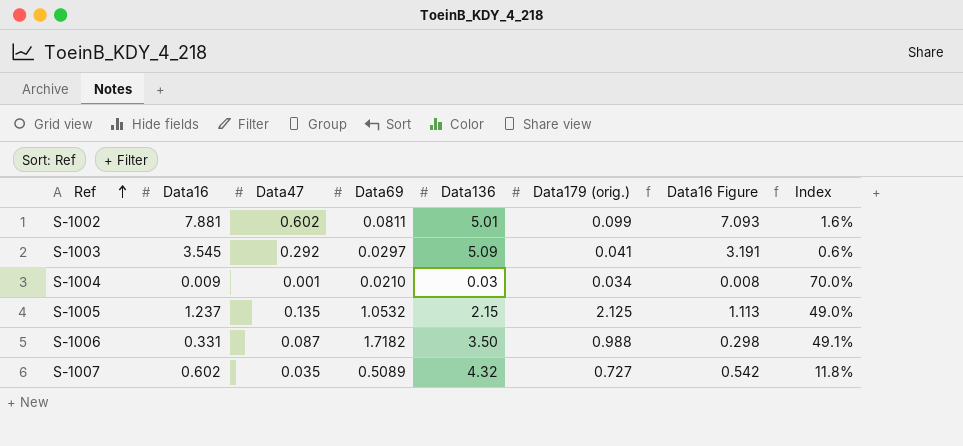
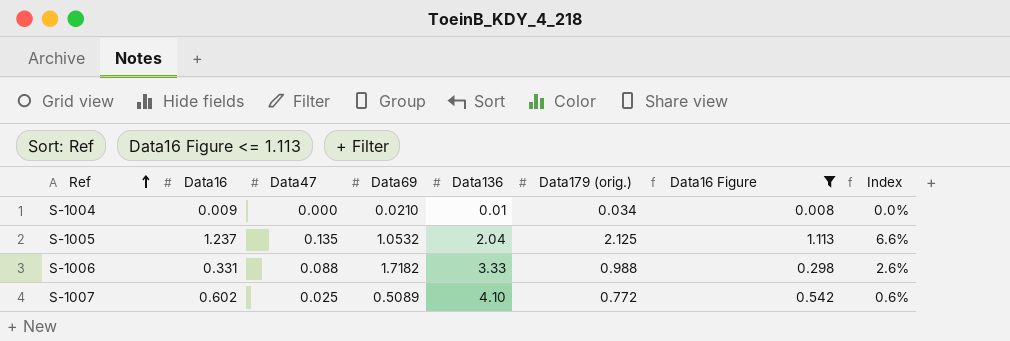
filter: none -> Data16 Figure <= 1.113
column Index | formula: [Data69] / [Data136] -> [Data47] / [Data136]
S-1004 | Data47: 0.001 -> 0.000
S-1004 | Data136: 0.03 -> 0.01
S-1005 | Data136: 2.15 -> 2.04
S-1006 | Data47: 0.087 -> 0.088
S-1006 | Data136: 3.50 -> 3.33
S-1007 | Data47: 0.035 -> 0.025
S-1007 | Data136: 4.32 -> 4.10
S-1007 | Data179 (orig.): 0.727 -> 0.772

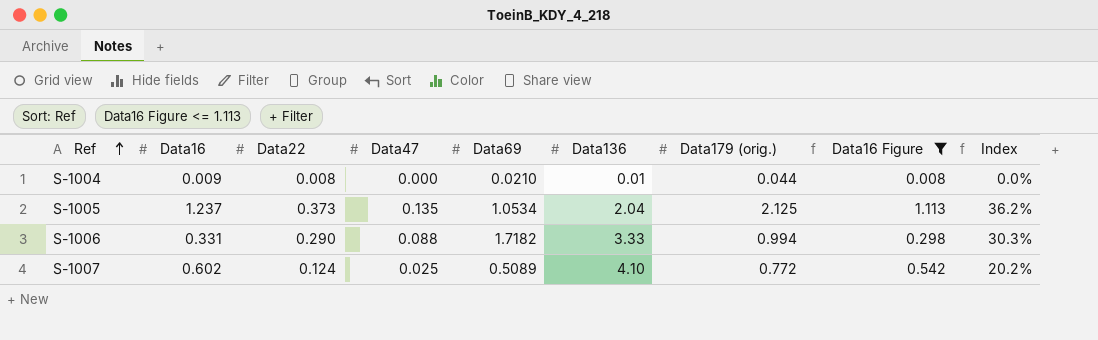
column Data22 | position: none -> 3
column Index | formula: [Data47] / [Data136] -> [Data47] / [Data22]
S-1004 | Data179 (orig.): 0.034 -> 0.044
S-1005 | Data69: 1.0532 -> 1.0534
S-1006 | Data179 (orig.): 0.988 -> 0.994

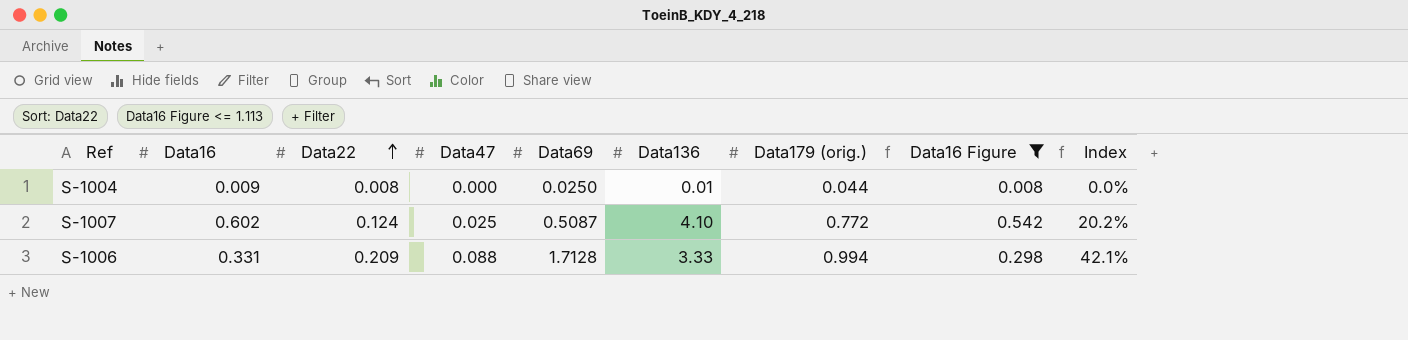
row order: Ref ascending -> Data22 ascending
row S-1005: 1.237 | 0.373 | 0.135 | 1.0534 | 2.04 | 2.125 | 1.113 | 36.2% -> none
S-1004 | Data69: 0.0210 -> 0.0250
S-1007 | Data69: 0.5089 -> 0.5087
S-1006 | Data22: 0.290 -> 0.209
S-1006 | Data69: 1.7182 -> 1.7128
S-1006 | Index: 30.3% -> 42.1%

